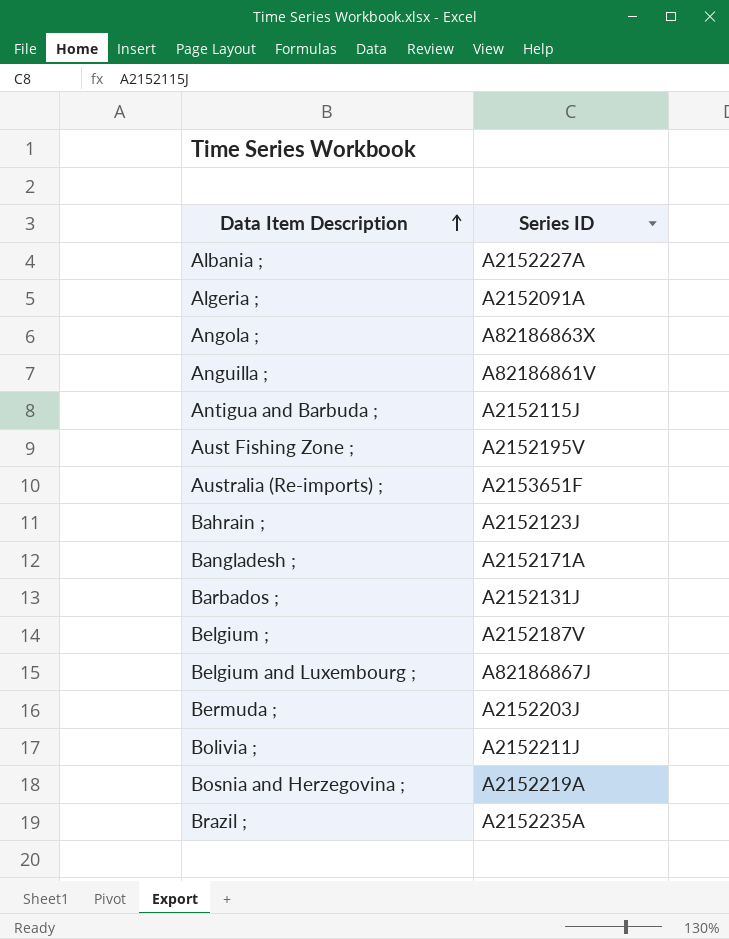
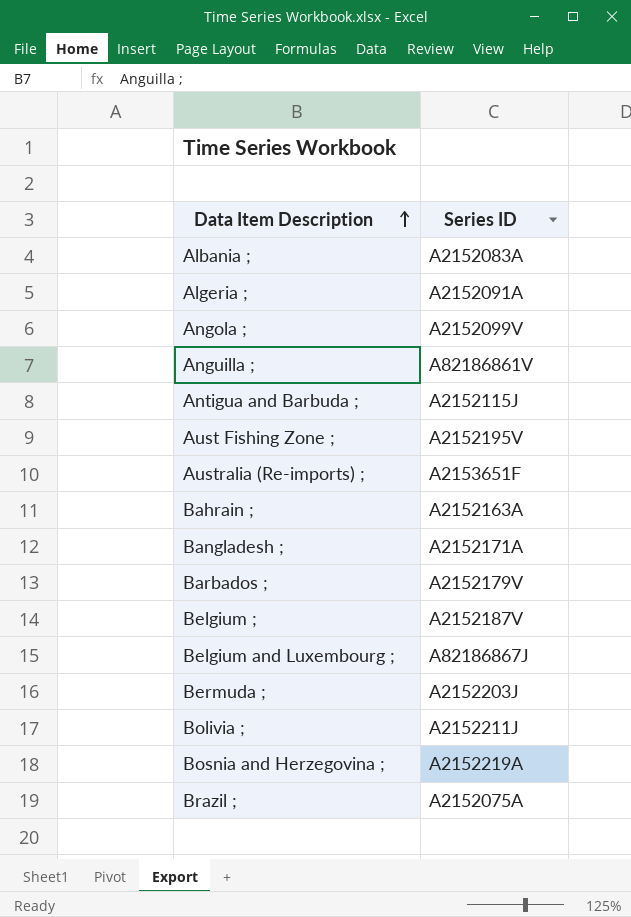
Albania ; | Series ID: A2152227A -> A2152083A
Angola ; | Series ID: A82186863X -> A2152099V
Bahrain ; | Series ID: A2152123J -> A2152163A
Barbados ; | Series ID: A2152131J -> A2152179V
Brazil ; | Series ID: A2152235A -> A2152075A

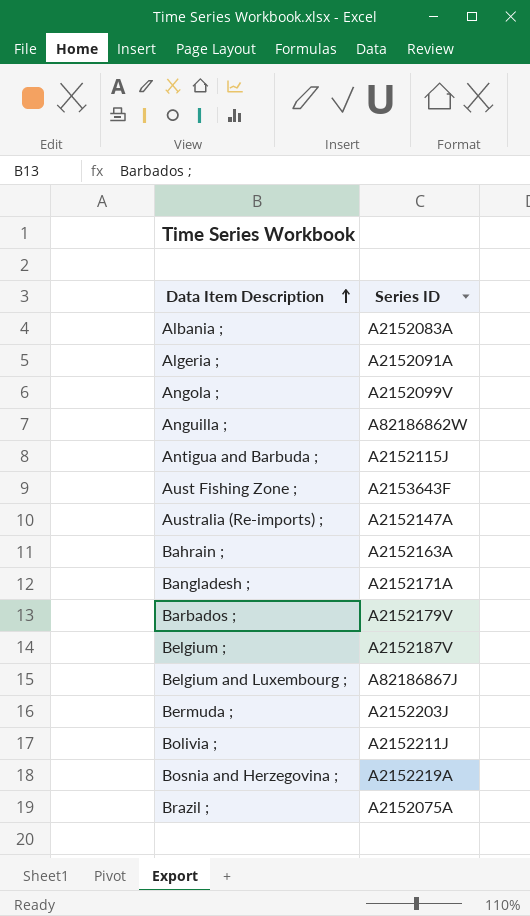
Anguilla ; | Series ID: A82186861V -> A82186862W
Aust Fishing Zone ; | Series ID: A2152195V -> A2153643F
Australia (Re-imports) ; | Series ID: A2153651F -> A2152147A

